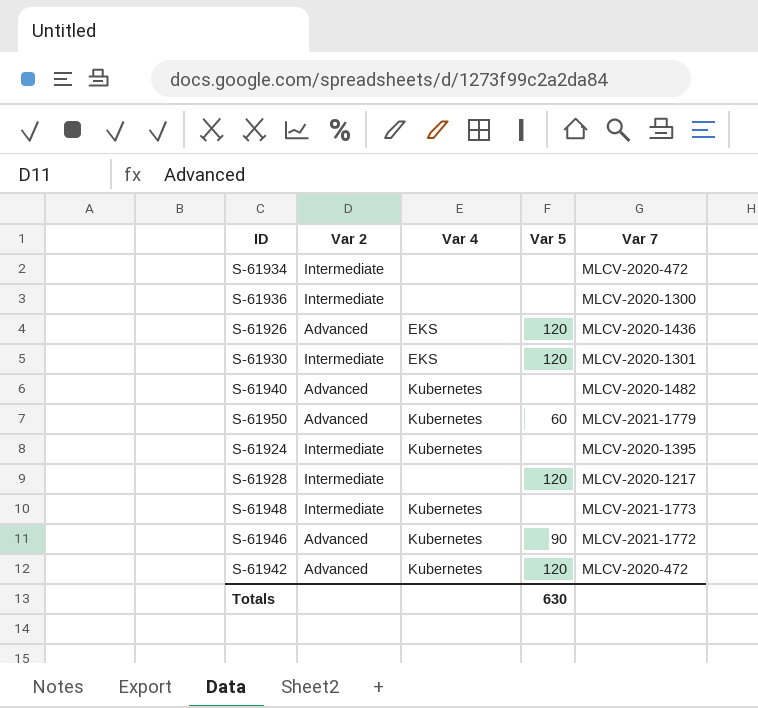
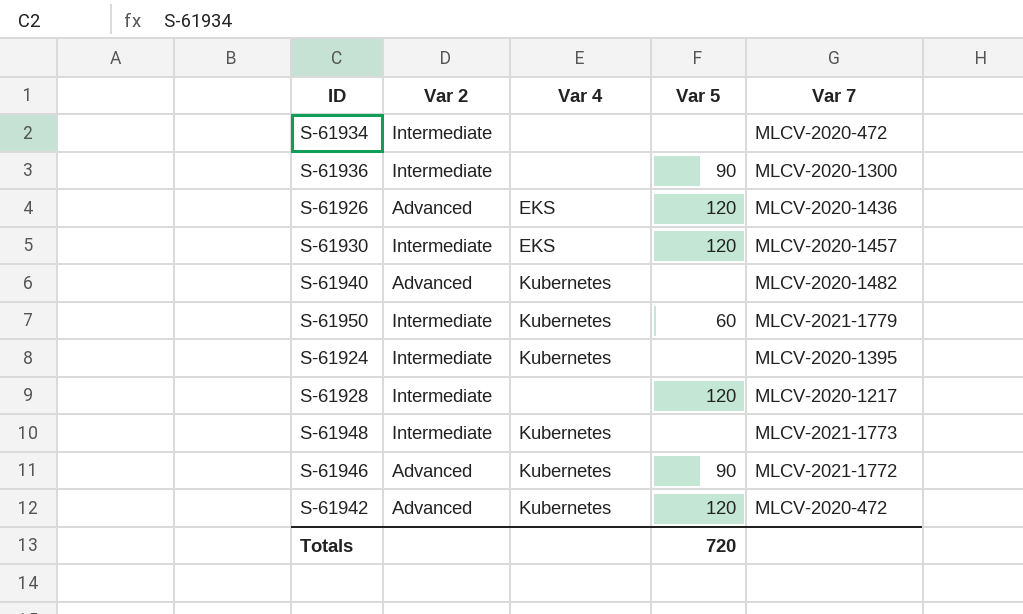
S-61936 | Var 5: none -> 90
S-61930 | Var 7: MLCV-2020-1301 -> MLCV-2020-1457
S-61950 | Var 2: Advanced -> Intermediate
Totals | Var 5: 630 -> 720

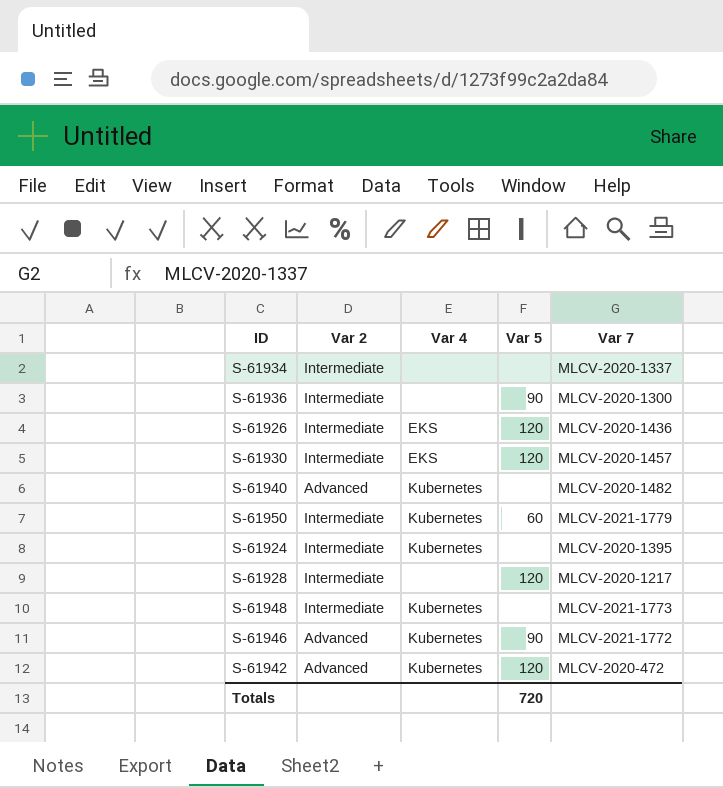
S-61934 | Var 7: MLCV-2020-472 -> MLCV-2020-1337
S-61926 | Var 2: Advanced -> Intermediate

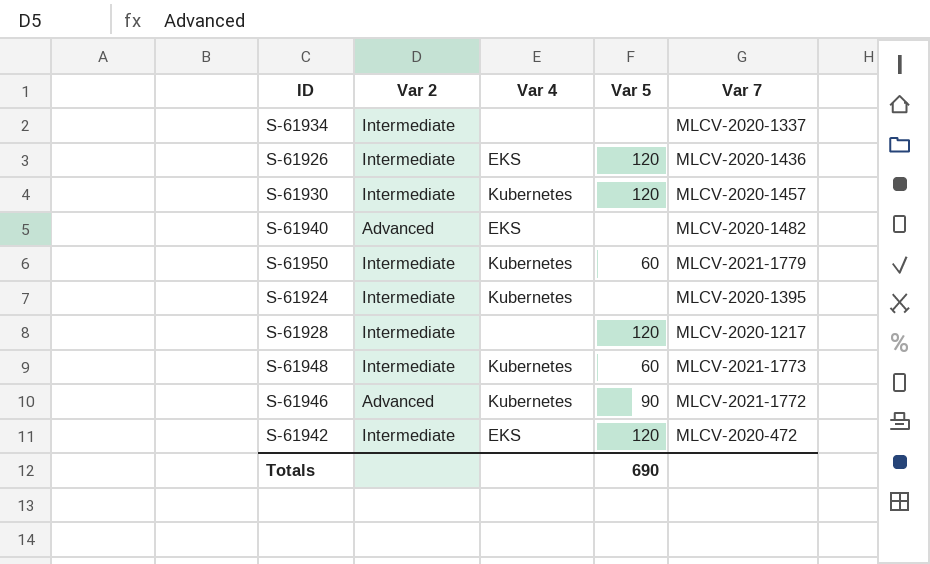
row S-61936: Intermediate | none | 90 | MLCV-2020-1300 -> none
S-61930 | Var 4: EKS -> Kubernetes
S-61940 | Var 4: Kubernetes -> EKS
S-61948 | Var 5: none -> 60
S-61942 | Var 2: Advanced -> Intermediate
S-61942 | Var 4: Kubernetes -> EKS
Totals | Var 5: 720 -> 690

